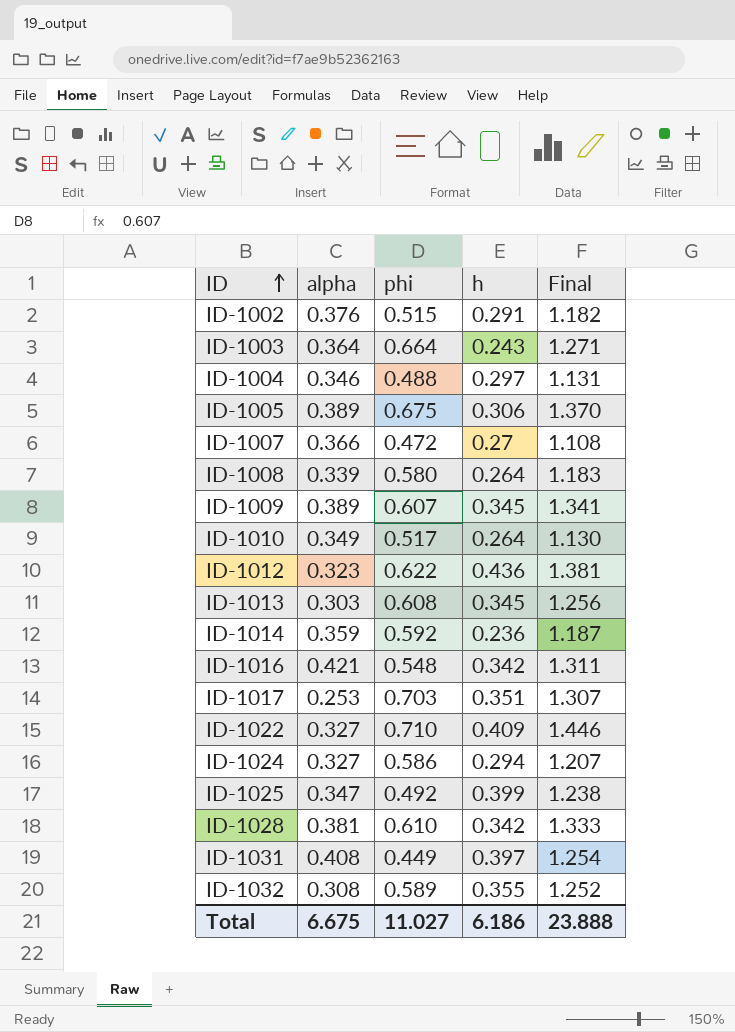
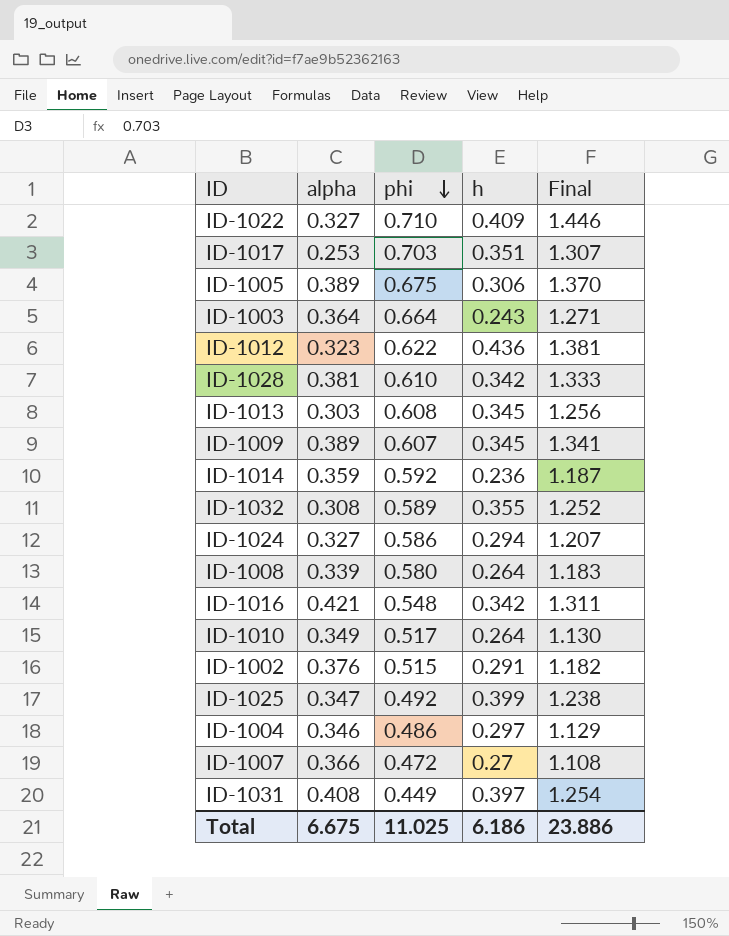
row order: ID ascending -> phi descending
ID-1004 | phi: 0.488 -> 0.486
ID-1004 | Final: 1.131 -> 1.129
Total | phi: 11.027 -> 11.025
Total | Final: 23.888 -> 23.886

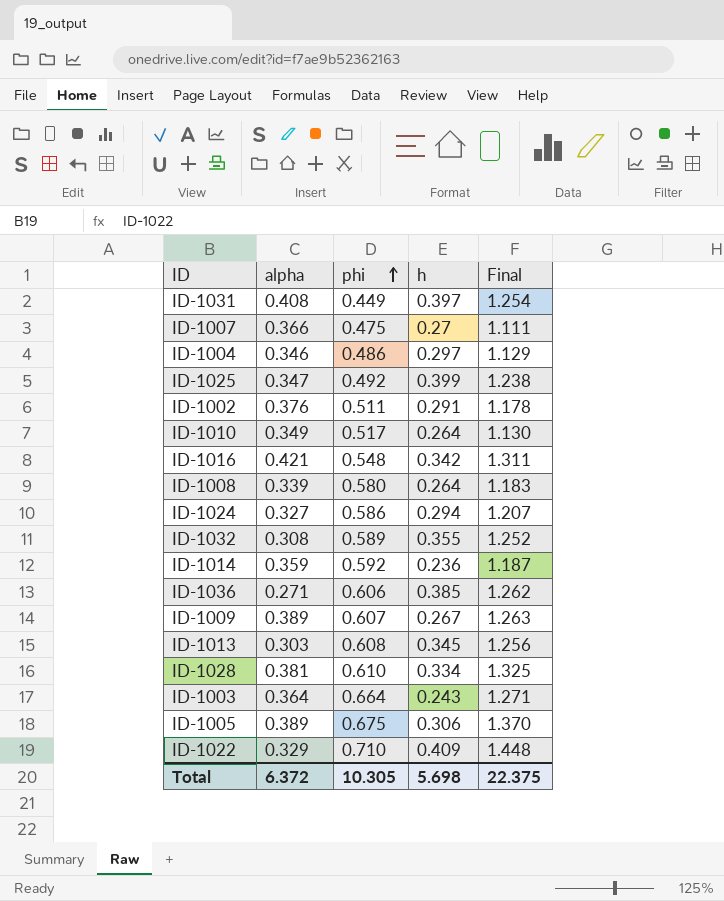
row order: phi descending -> phi ascending
row ID-1017: 0.253 | 0.703 | 0.351 | 1.307 -> none
row ID-1012: 0.323 | 0.622 | 0.436 | 1.381 -> none
ID-1007 | phi: 0.472 -> 0.475
ID-1007 | Final: 1.108 -> 1.111
ID-1002 | phi: 0.515 -> 0.511
ID-1002 | Final: 1.182 -> 1.178
row ID-1036: none -> 0.271 | 0.606 | 0.385 | 1.262
ID-1009 | h: 0.345 -> 0.267
ID-1009 | Final: 1.341 -> 1.263
ID-1028 | h: 0.342 -> 0.334
ID-1028 | Final: 1.333 -> 1.325
ID-1022 | alpha: 0.327 -> 0.329
ID-1022 | Final: 1.446 -> 1.448
Total | alpha: 6.675 -> 6.372
Total | phi: 11.025 -> 10.305
Total | h: 6.186 -> 5.698
Total | Final: 23.886 -> 22.375

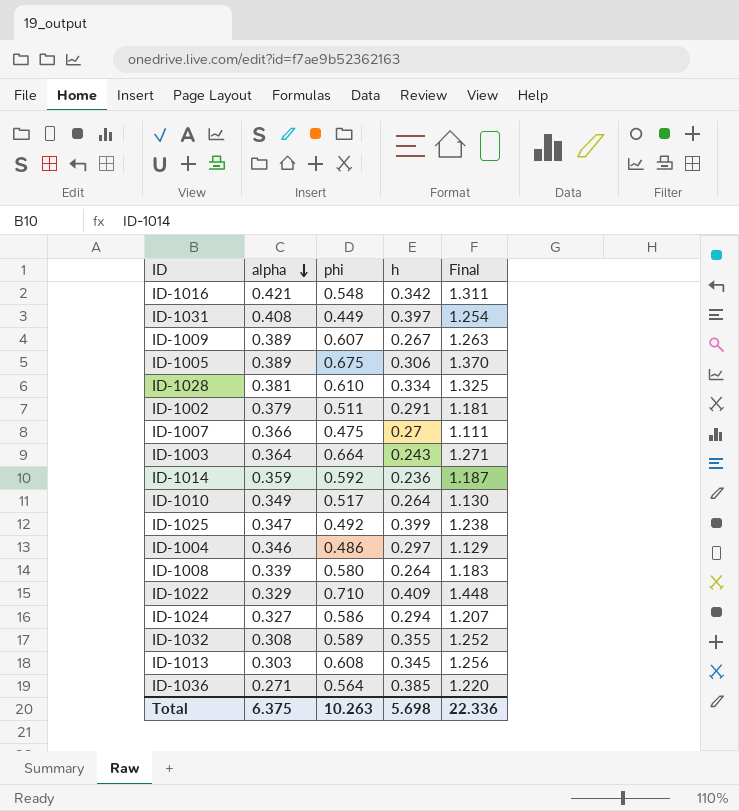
row order: phi ascending -> alpha descending
ID-1002 | alpha: 0.376 -> 0.379
ID-1002 | Final: 1.178 -> 1.181
ID-1036 | phi: 0.606 -> 0.564
ID-1036 | Final: 1.262 -> 1.220
Total | alpha: 6.372 -> 6.375
Total | phi: 10.305 -> 10.263
Total | Final: 22.375 -> 22.336

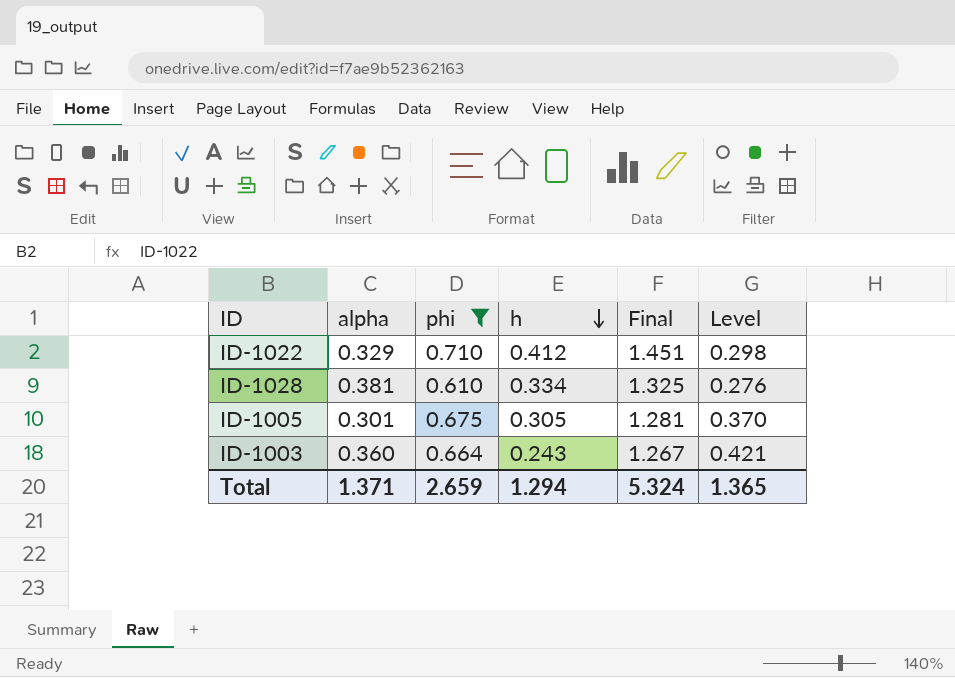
filter: none -> phi >= 0.610
row order: alpha descending -> h descending
column Level | formula: none -> [phi] - [h]
ID-1022 | h: 0.409 -> 0.412
ID-1022 | Final: 1.448 -> 1.451
ID-1005 | alpha: 0.389 -> 0.301
ID-1005 | h: 0.306 -> 0.305
ID-1005 | Final: 1.370 -> 1.281
ID-1003 | alpha: 0.364 -> 0.360
ID-1003 | Final: 1.271 -> 1.267
Total | alpha: 6.375 -> 1.371
Total | phi: 10.263 -> 2.659
Total | h: 5.698 -> 1.294
Total | Final: 22.336 -> 5.324

